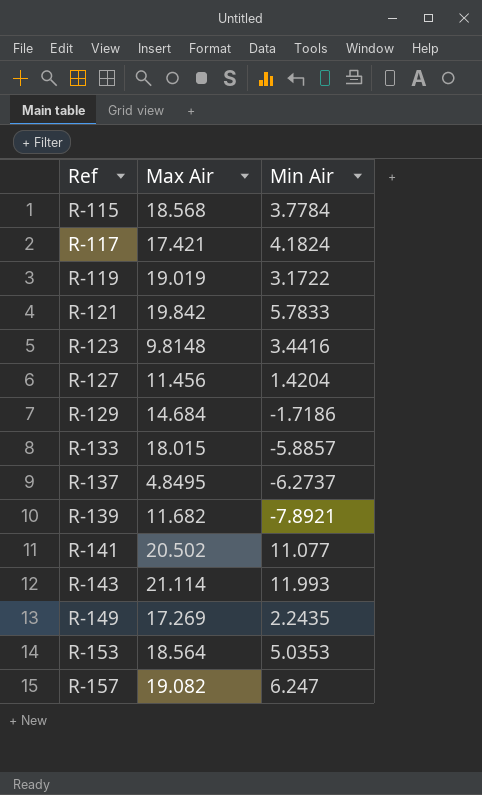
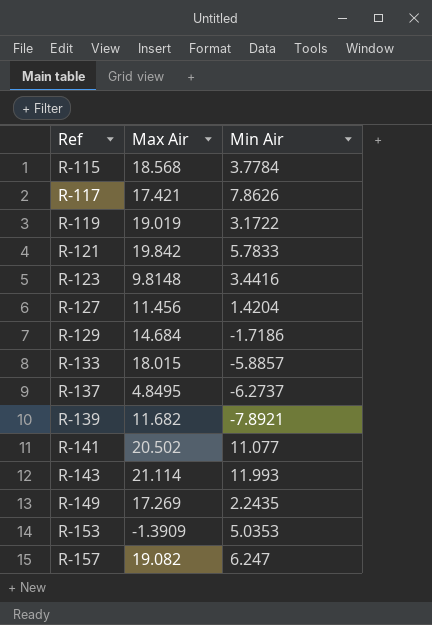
R-117 | Min Air: 4.1824 -> 7.8626
R-153 | Max Air: 18.564 -> -1.3909

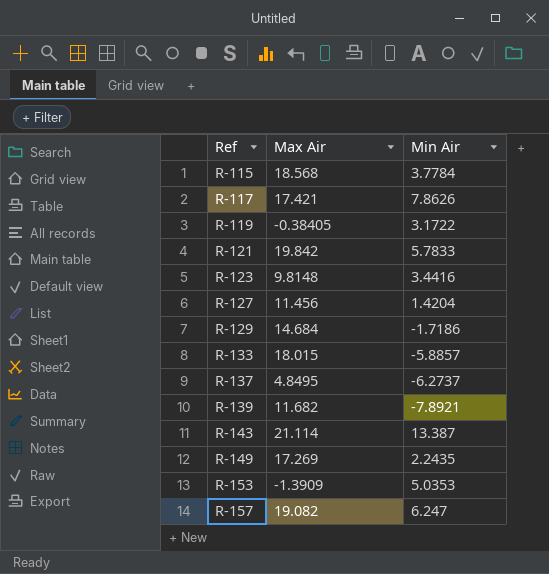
row R-141: 20.502 | 11.077 -> none
R-119 | Max Air: 19.019 -> -0.38405
R-143 | Min Air: 11.993 -> 13.387

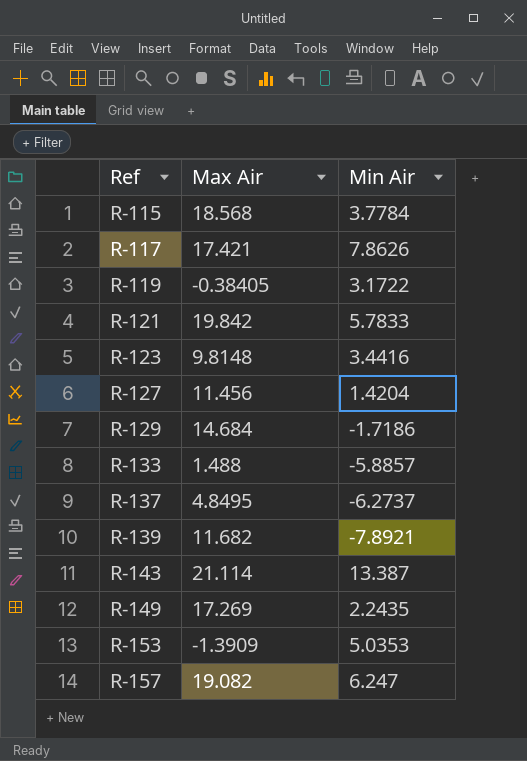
R-133 | Max Air: 18.015 -> 1.488

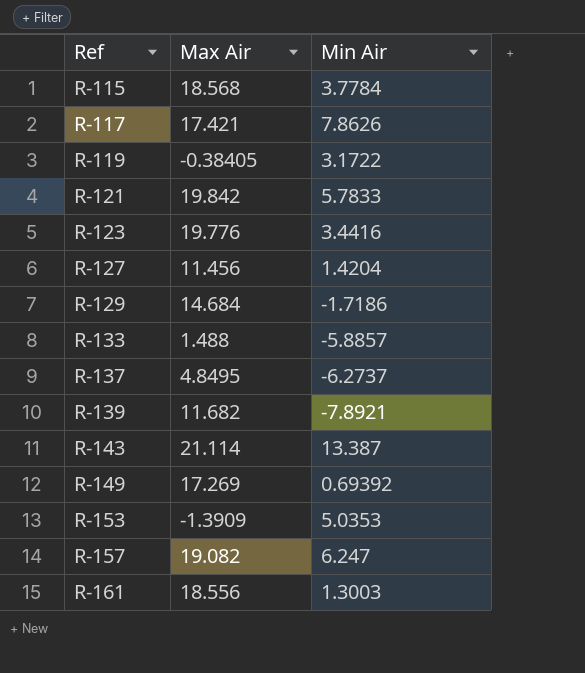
R-123 | Max Air: 9.8148 -> 19.776
R-149 | Min Air: 2.2435 -> 0.69392
row R-161: none -> 18.556 | 1.3003

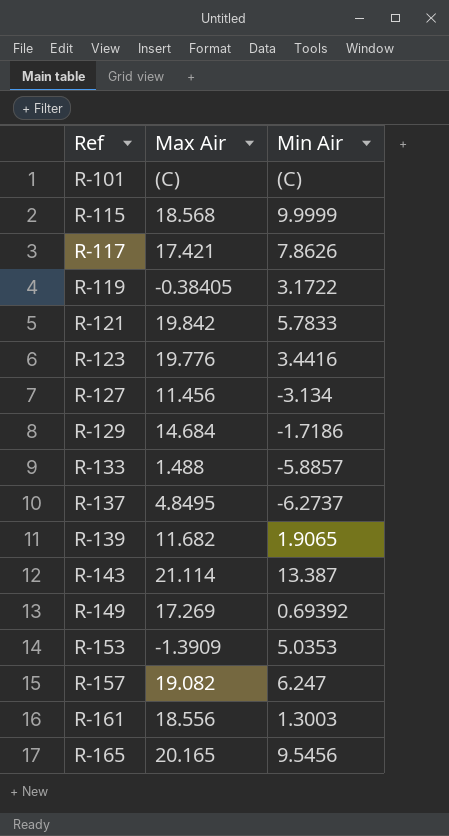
row R-101: none -> (C) | (C)
R-115 | Min Air: 3.7784 -> 9.9999
R-127 | Min Air: 1.4204 -> -3.134
R-139 | Min Air: -7.8921 -> 1.9065
row R-165: none -> 20.165 | 9.5456

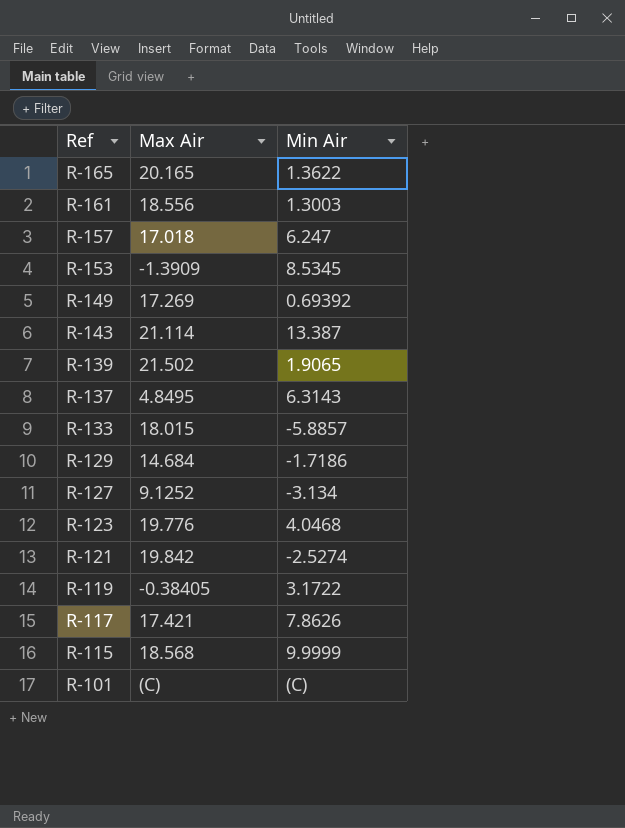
row order: Ref ascending -> Ref descending
R-165 | Min Air: 9.5456 -> 1.3622
R-157 | Max Air: 19.082 -> 17.018
R-153 | Min Air: 5.0353 -> 8.5345
R-139 | Max Air: 11.682 -> 21.502
R-137 | Min Air: -6.2737 -> 6.3143
R-133 | Max Air: 1.488 -> 18.015
R-127 | Max Air: 11.456 -> 9.1252
R-123 | Min Air: 3.4416 -> 4.0468
R-121 | Min Air: 5.7833 -> -2.5274

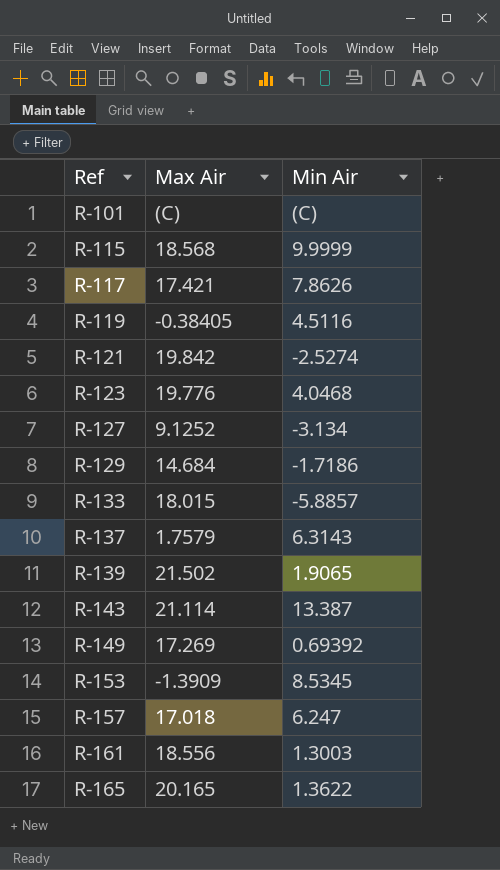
row order: Ref descending -> Ref ascending
R-119 | Min Air: 3.1722 -> 4.5116
R-137 | Max Air: 4.8495 -> 1.7579

